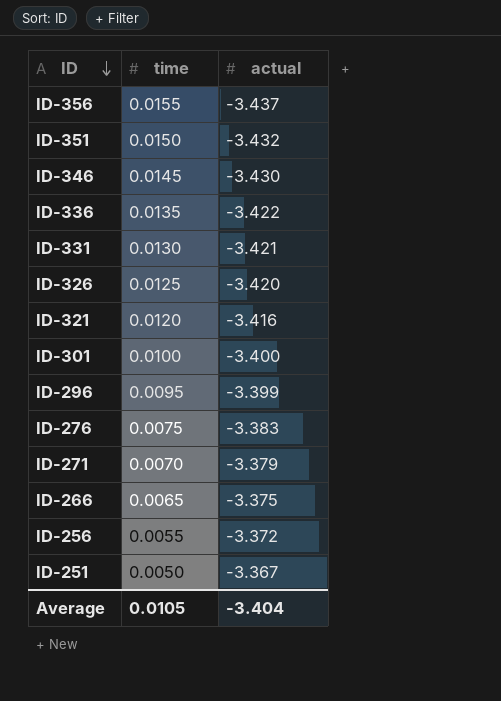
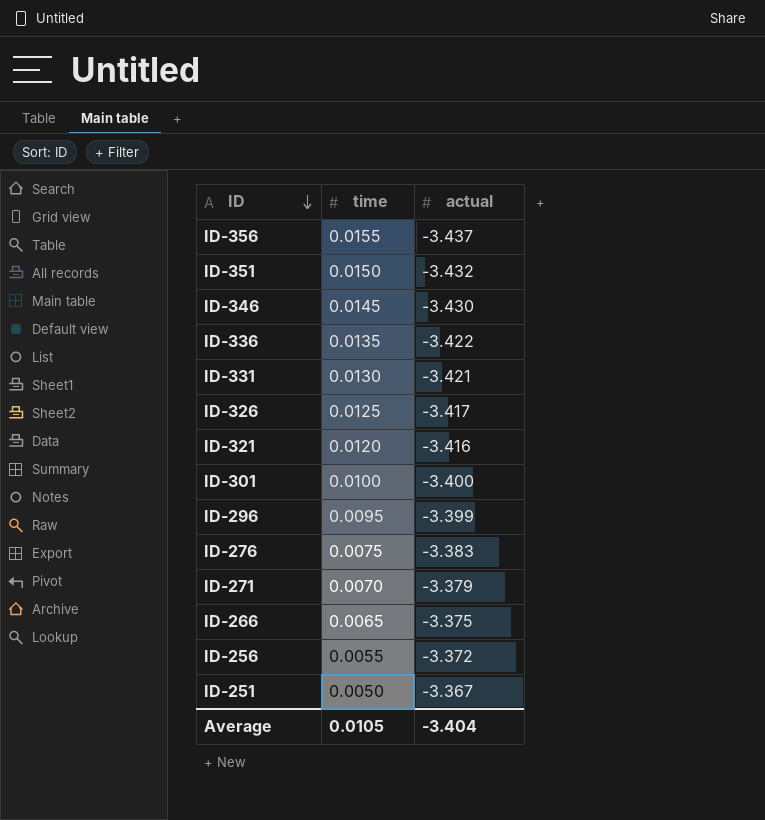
ID-326 | actual: -3.420 -> -3.417

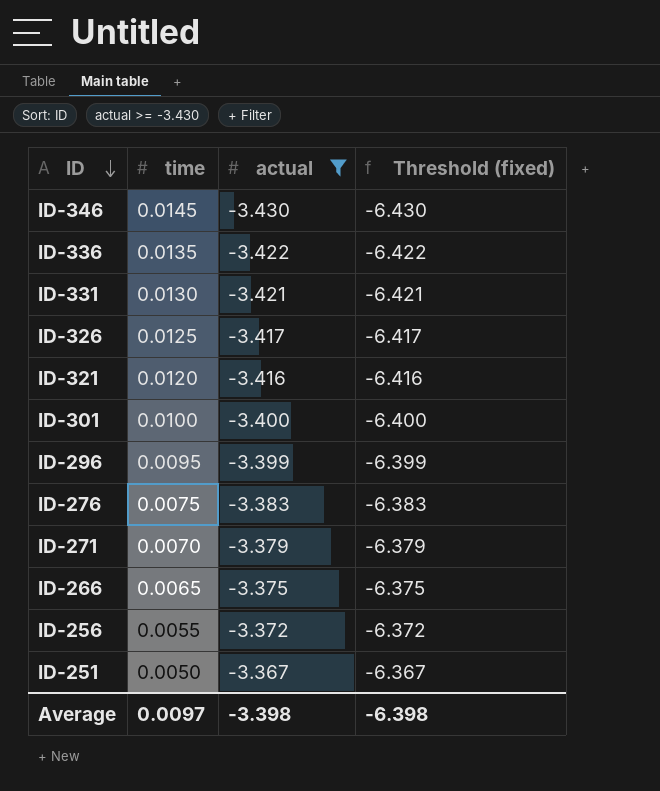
filter: none -> actual >= -3.430
column Threshold (fixed) | formula: none -> [actual] - 3
Average | time: 0.0105 -> 0.0097
Average | actual: -3.404 -> -3.398

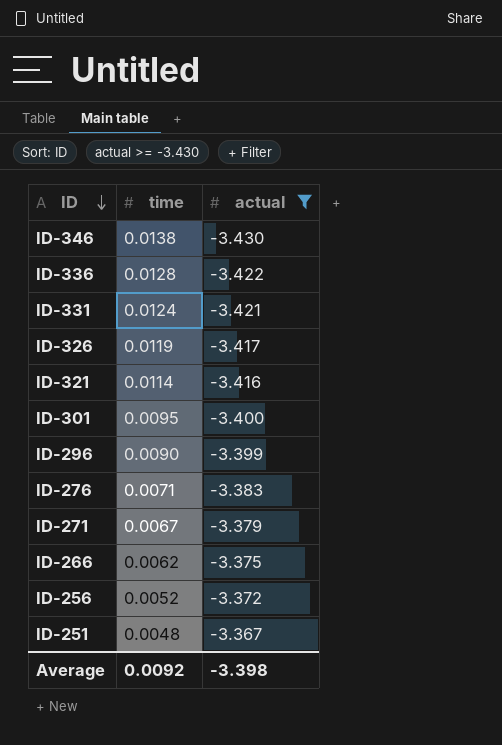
column Threshold (fixed) | formula: [actual] - 3 -> none
ID-346 | time: 0.0145 -> 0.0138
ID-336 | time: 0.0135 -> 0.0128
ID-331 | time: 0.0130 -> 0.0124
ID-326 | time: 0.0125 -> 0.0119
ID-321 | time: 0.0120 -> 0.0114
ID-301 | time: 0.0100 -> 0.0095
ID-296 | time: 0.0095 -> 0.0090
ID-276 | time: 0.0075 -> 0.0071
ID-271 | time: 0.0070 -> 0.0067
ID-266 | time: 0.0065 -> 0.0062
ID-256 | time: 0.0055 -> 0.0052
ID-251 | time: 0.0050 -> 0.0048
Average | time: 0.0097 -> 0.0092

